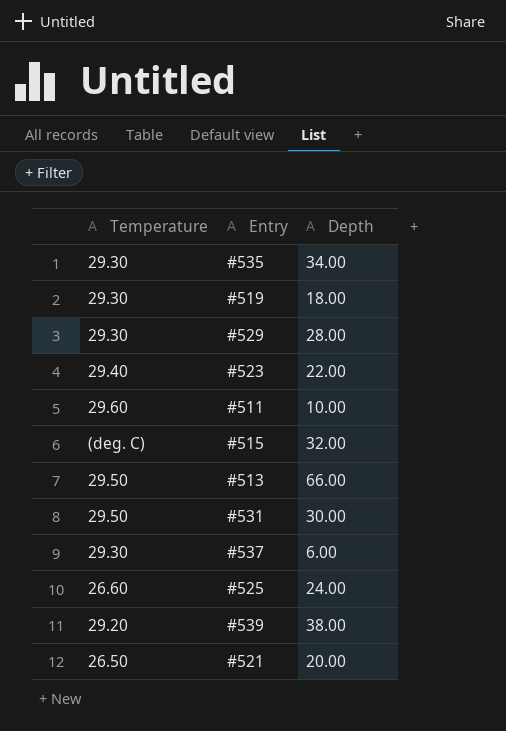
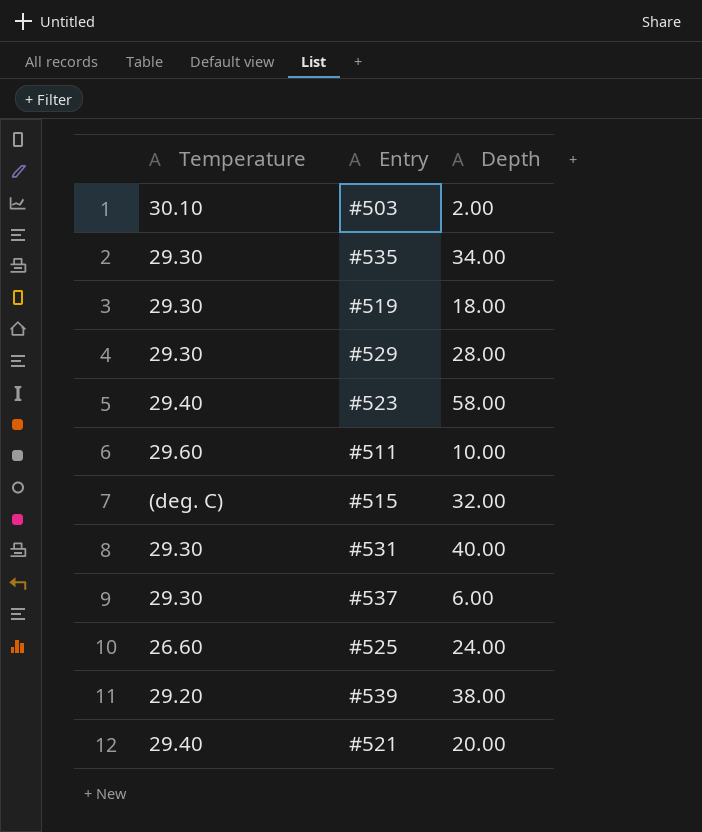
row #513: 29.50 | 66.00 -> none
row #503: none -> 30.10 | 2.00
#523 | Depth: 22.00 -> 58.00
#531 | Temperature: 29.50 -> 29.30
#531 | Depth: 30.00 -> 40.00
#521 | Temperature: 26.50 -> 29.40

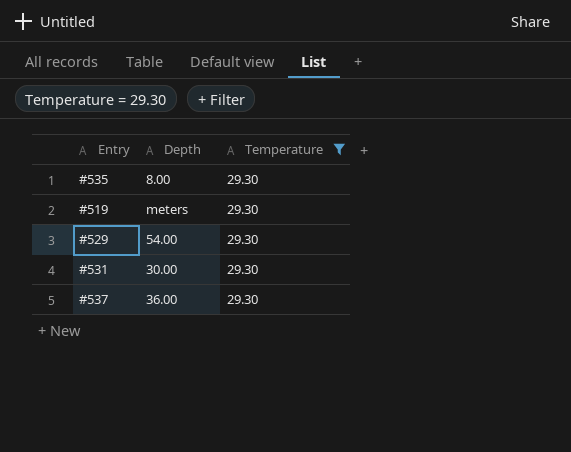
filter: none -> Temperature = 29.30
column Temperature | position: 1 -> 3
#535 | Depth: 34.00 -> 8.00
#519 | Depth: 18.00 -> meters
#529 | Depth: 28.00 -> 54.00
#531 | Depth: 40.00 -> 30.00
#537 | Depth: 6.00 -> 36.00

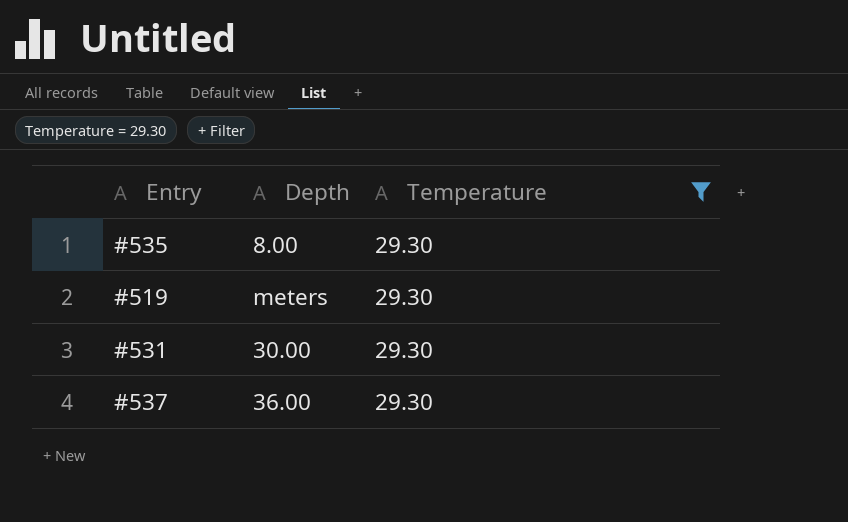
row #529: 54.00 | 29.30 -> none

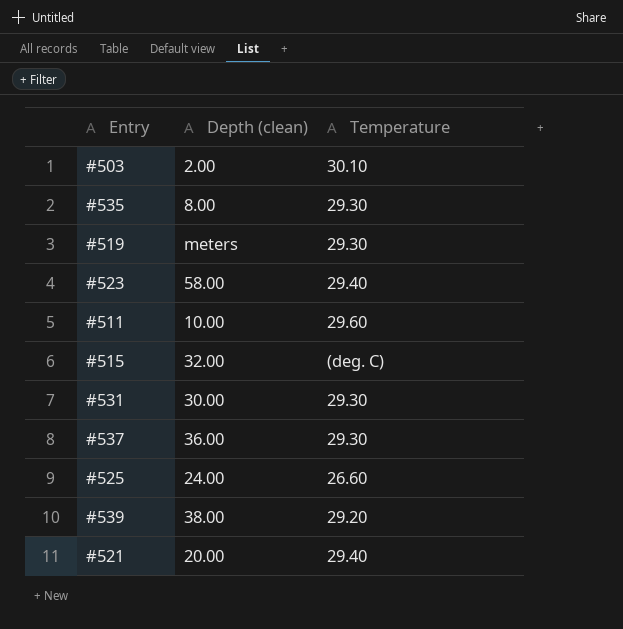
filter: Temperature = 29.30 -> none
column name: Depth -> Depth (clean)

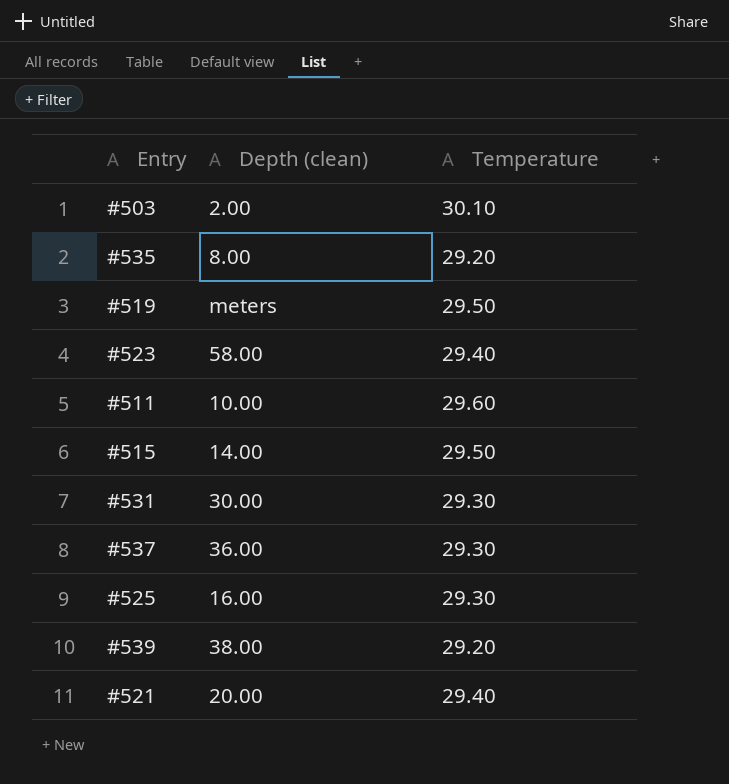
#535 | Temperature: 29.30 -> 29.20
#519 | Temperature: 29.30 -> 29.50
#515 | Depth (clean): 32.00 -> 14.00
#515 | Temperature: (deg. C) -> 29.50
#525 | Depth (clean): 24.00 -> 16.00
#525 | Temperature: 26.60 -> 29.30

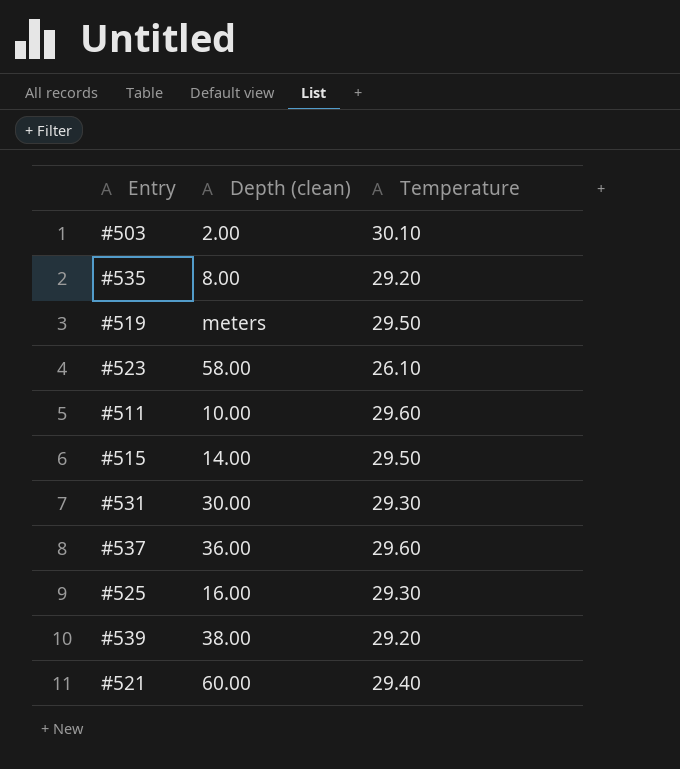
#523 | Temperature: 29.40 -> 26.10
#537 | Temperature: 29.30 -> 29.60
#521 | Depth (clean): 20.00 -> 60.00

